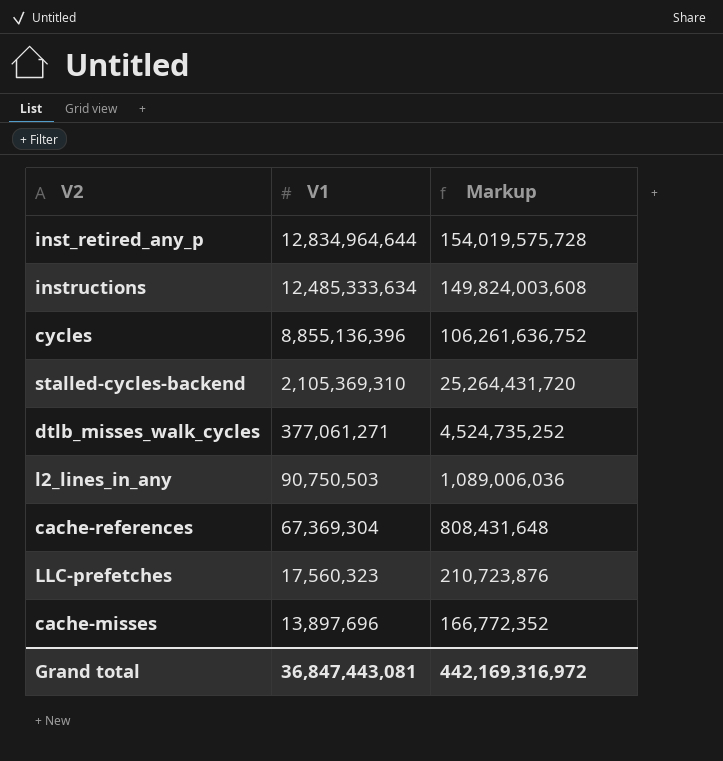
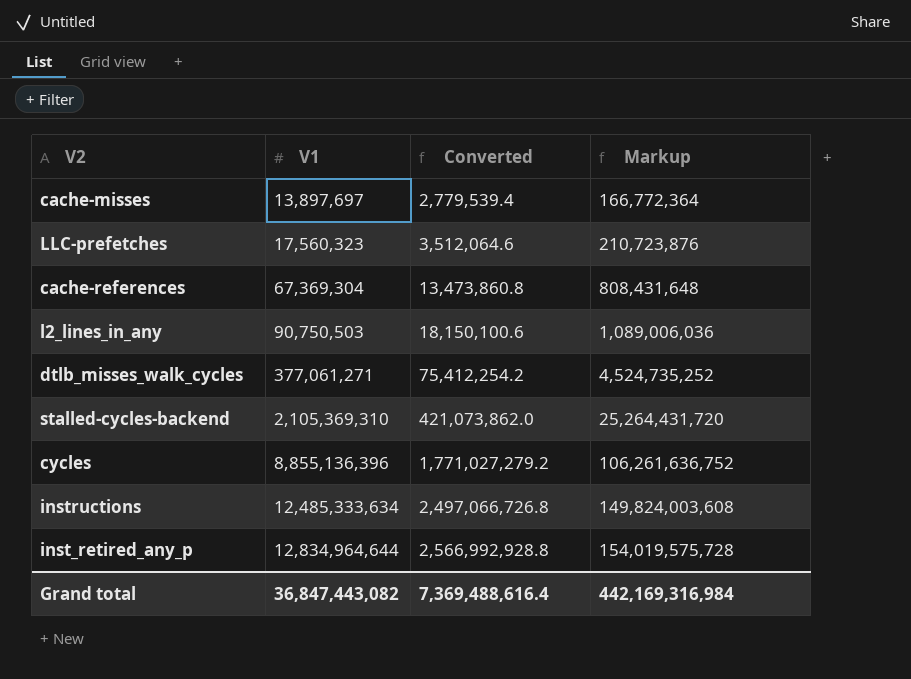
row order: V1 descending -> V1 ascending
column Converted | formula: none -> [V1] * 0.2
cache-misses | V1: 13,897,696 -> 13,897,697
cache-misses | Markup: 166,772,352 -> 166,772,364
Grand total | V1: 36,847,443,081 -> 36,847,443,082
Grand total | Markup: 442,169,316,972 -> 442,169,316,984

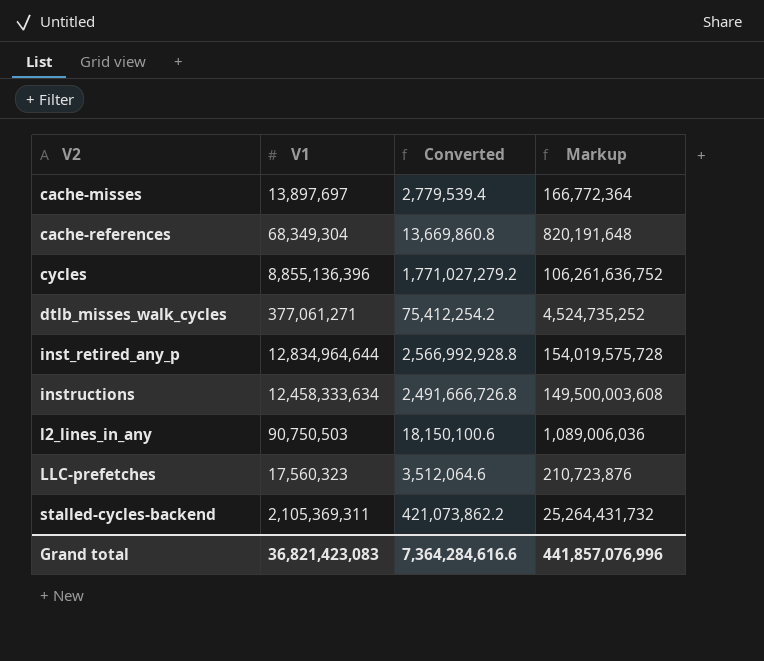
row order: V1 ascending -> V2 ascending
cache-references | V1: 67,369,304 -> 68,349,304
cache-references | Converted: 13,473,860.8 -> 13,669,860.8
cache-references | Markup: 808,431,648 -> 820,191,648
instructions | V1: 12,485,333,634 -> 12,458,333,634
instructions | Converted: 2,497,066,726.8 -> 2,491,666,726.8
instructions | Markup: 149,824,003,608 -> 149,500,003,608
stalled-cycles-backend | V1: 2,105,369,310 -> 2,105,369,311
stalled-cycles-backend | Converted: 421,073,862.0 -> 421,073,862.2
stalled-cycles-backend | Markup: 25,264,431,720 -> 25,264,431,732
Grand total | V1: 36,847,443,082 -> 36,821,423,083
Grand total | Converted: 7,369,488,616.4 -> 7,364,284,616.6
Grand total | Markup: 442,169,316,984 -> 441,857,076,996

